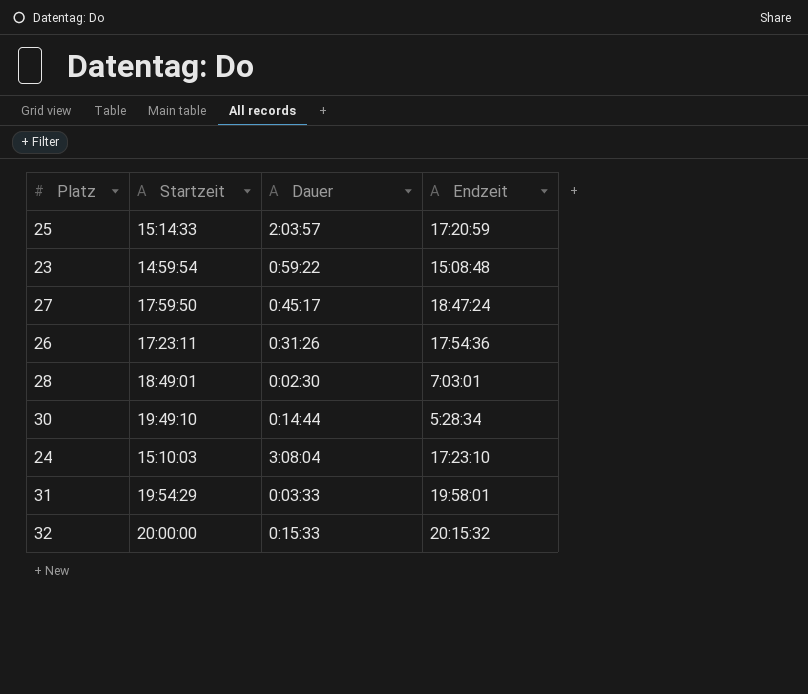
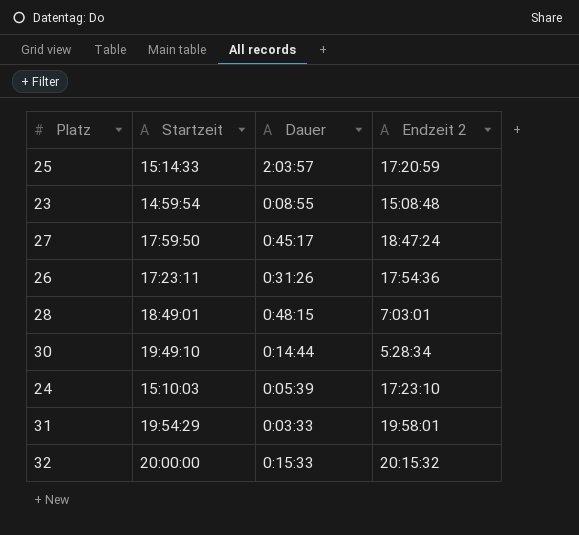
column name: Endzeit -> Endzeit 2
23 | Dauer: 0:59:22 -> 0:08:55
28 | Dauer: 0:02:30 -> 0:48:15
24 | Dauer: 3:08:04 -> 0:05:39

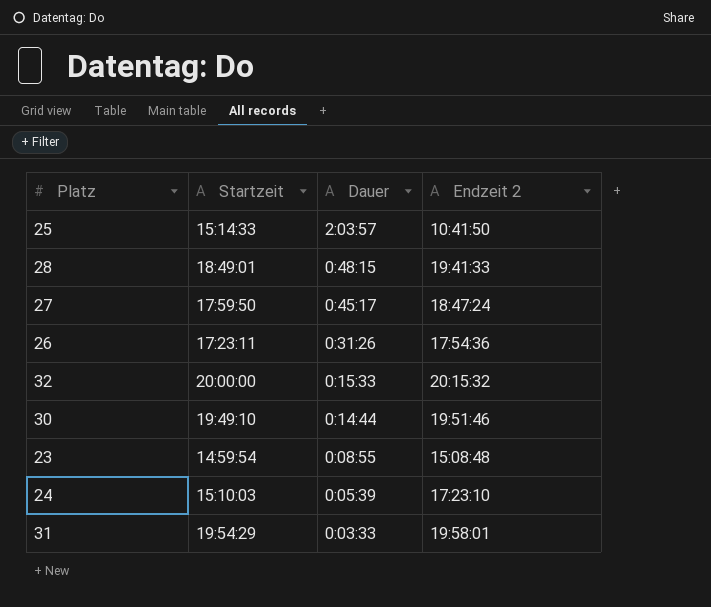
row order: none -> Dauer descending
25 | Endzeit 2: 17:20:59 -> 10:41:50
28 | Endzeit 2: 7:03:01 -> 19:41:33
30 | Endzeit 2: 5:28:34 -> 19:51:46

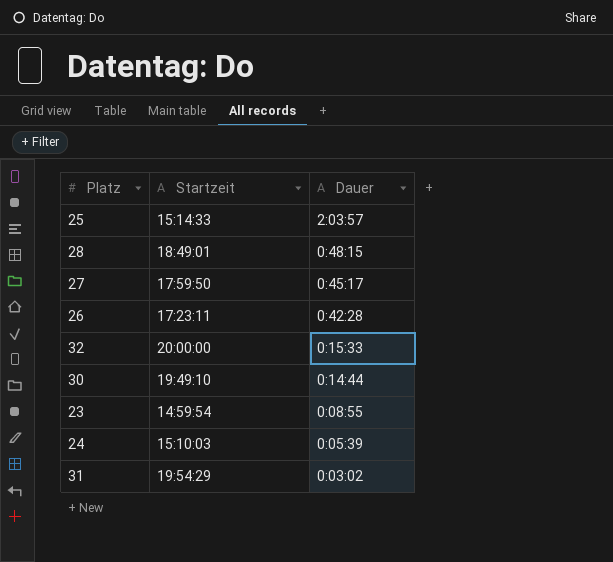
column Endzeit 2 | position: 4 -> none
26 | Dauer: 0:31:26 -> 0:42:28
31 | Dauer: 0:03:33 -> 0:03:02

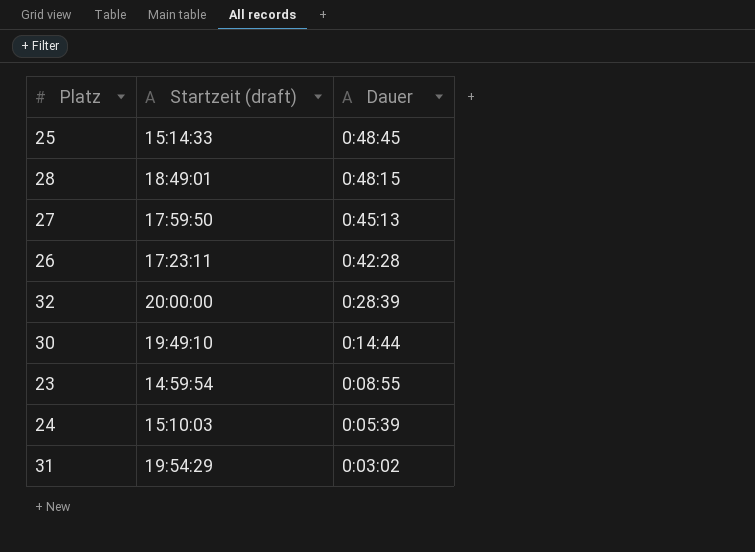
column name: Startzeit -> Startzeit (draft)
25 | Dauer: 2:03:57 -> 0:48:45
27 | Dauer: 0:45:17 -> 0:45:13
32 | Dauer: 0:15:33 -> 0:28:39

